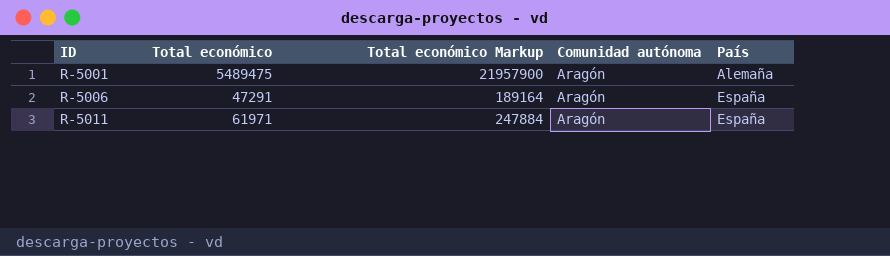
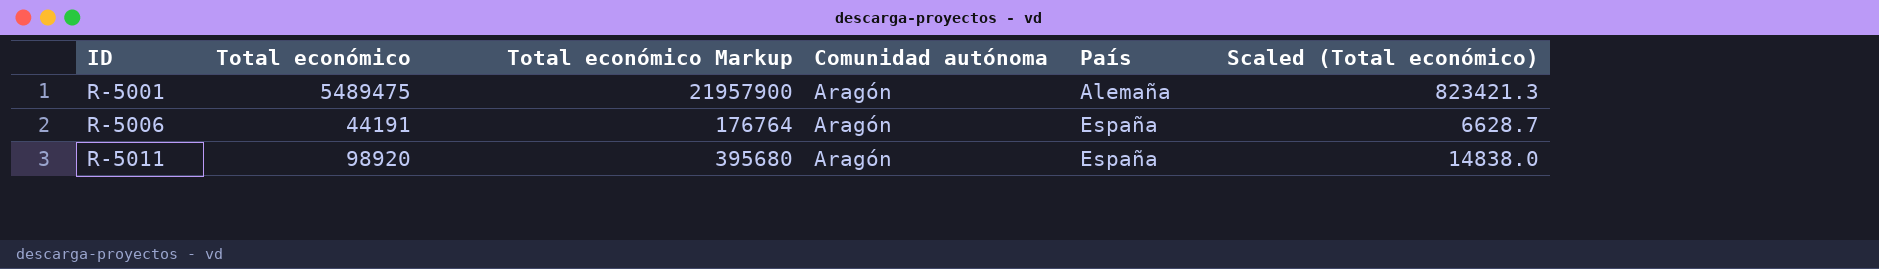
column Scaled (Total económico) | formula: none -> [Total económico] * 0.15
R-5006 | Total económico: 47291 -> 44191
R-5006 | Total económico Markup: 189164 -> 176764
R-5011 | Total económico: 61971 -> 98920
R-5011 | Total económico Markup: 247884 -> 395680

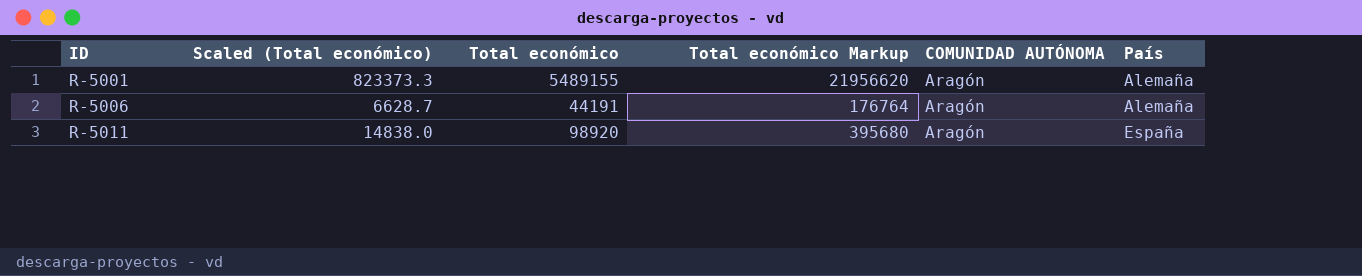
column Scaled (Total económico) | position: 6 -> 2
column name: Comunidad autónoma -> COMUNIDAD AUTÓNOMA
R-5001 | Scaled (Total económico): 823421.3 -> 823373.3
R-5001 | Total económico: 5489475 -> 5489155
R-5001 | Total económico Markup: 21957900 -> 21956620
R-5006 | País: España -> Alemaña

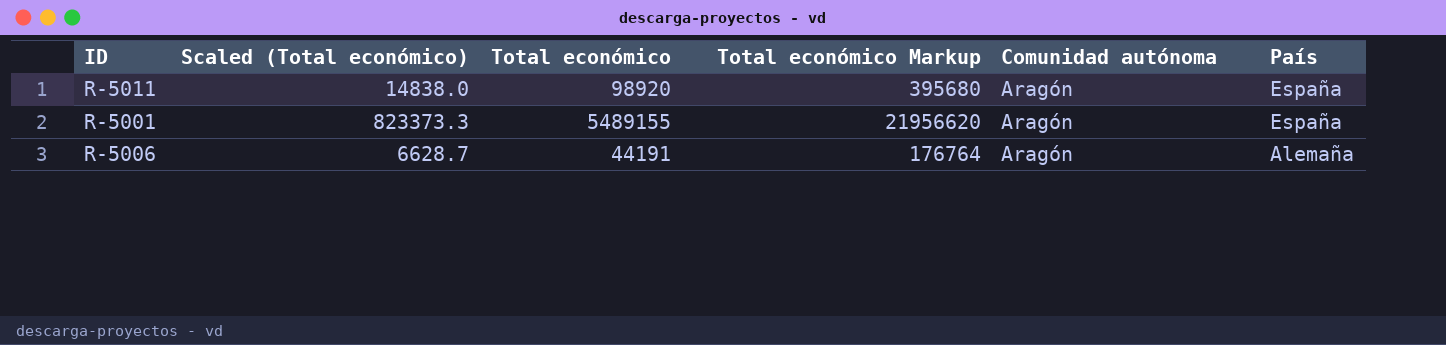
row order: ID ascending -> País descending
column name: COMUNIDAD AUTÓNOMA -> Comunidad autónoma
R-5001 | País: Alemaña -> España

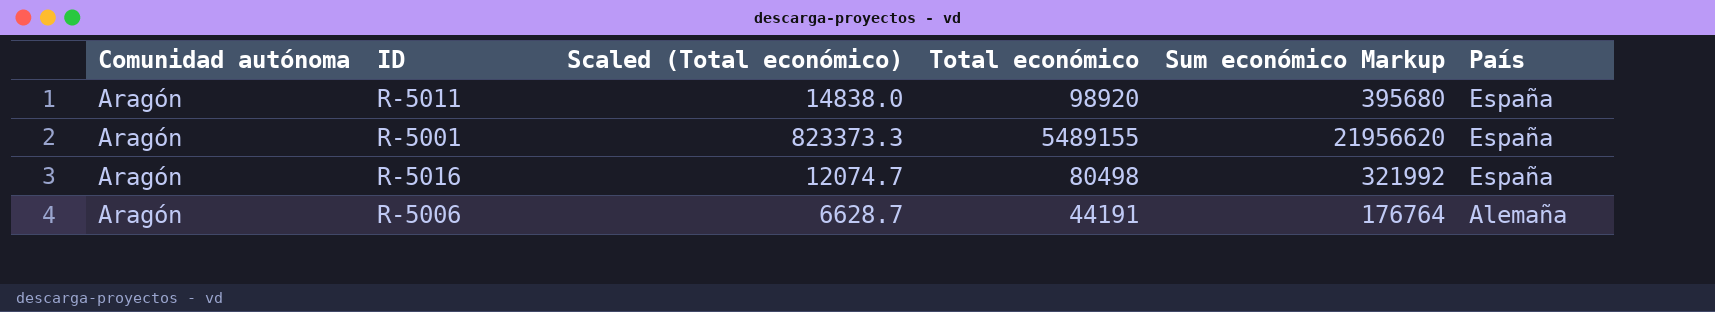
column Comunidad autónoma | position: 5 -> 1
column name: Total económico Markup -> Sum económico Markup
row R-5016: none -> Aragón | 12074.7 | 80498 | 321992 | España

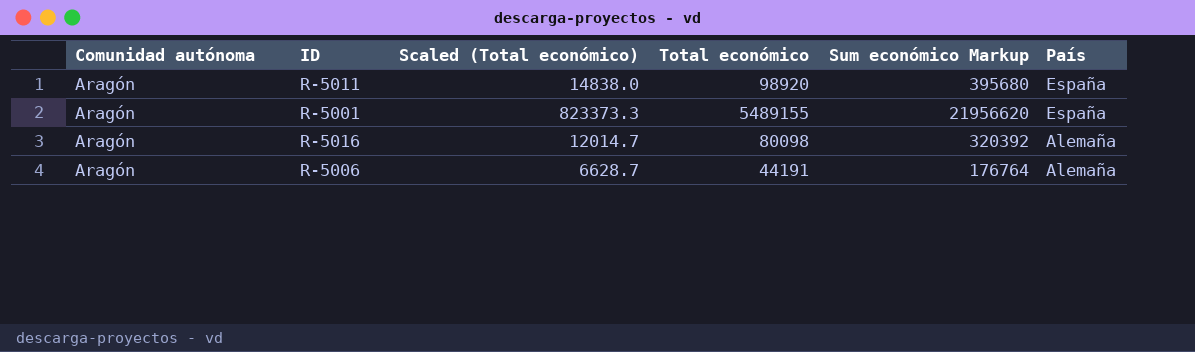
R-5016 | Scaled (Total económico): 12074.7 -> 12014.7
R-5016 | Total económico: 80498 -> 80098
R-5016 | Sum económico Markup: 321992 -> 320392
R-5016 | País: España -> Alemaña

